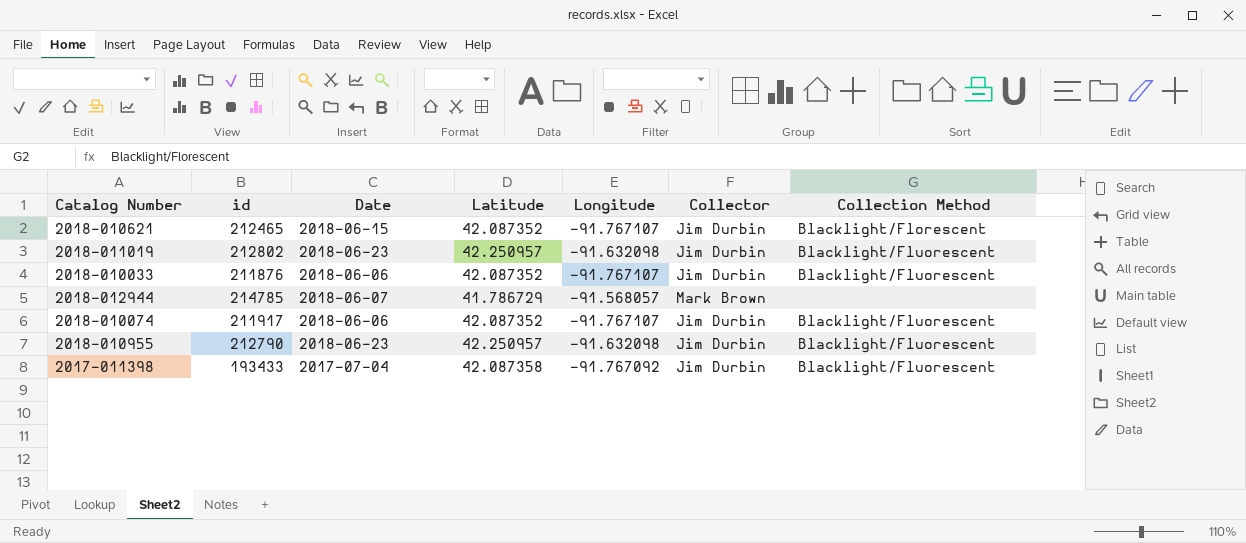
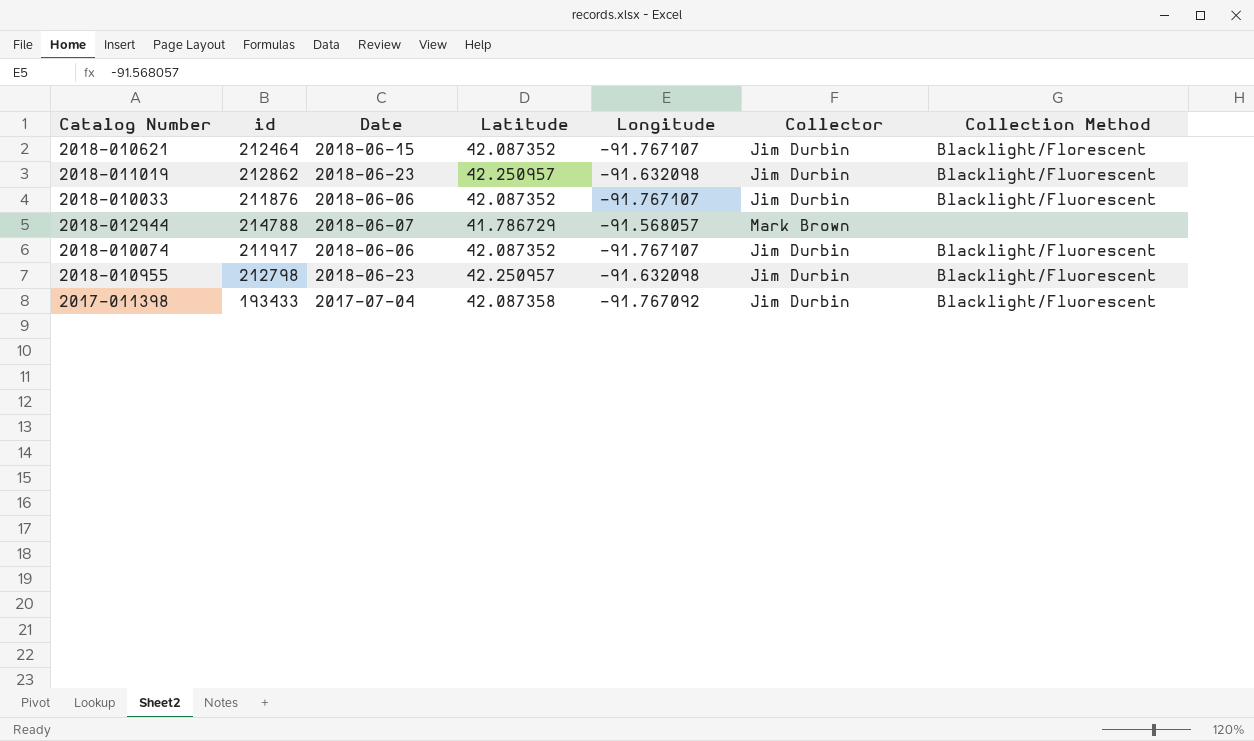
2018-010621 | id: 212465 -> 212464
2018-011019 | id: 212802 -> 212862
2018-012944 | id: 214785 -> 214788
2018-010955 | id: 212790 -> 212798

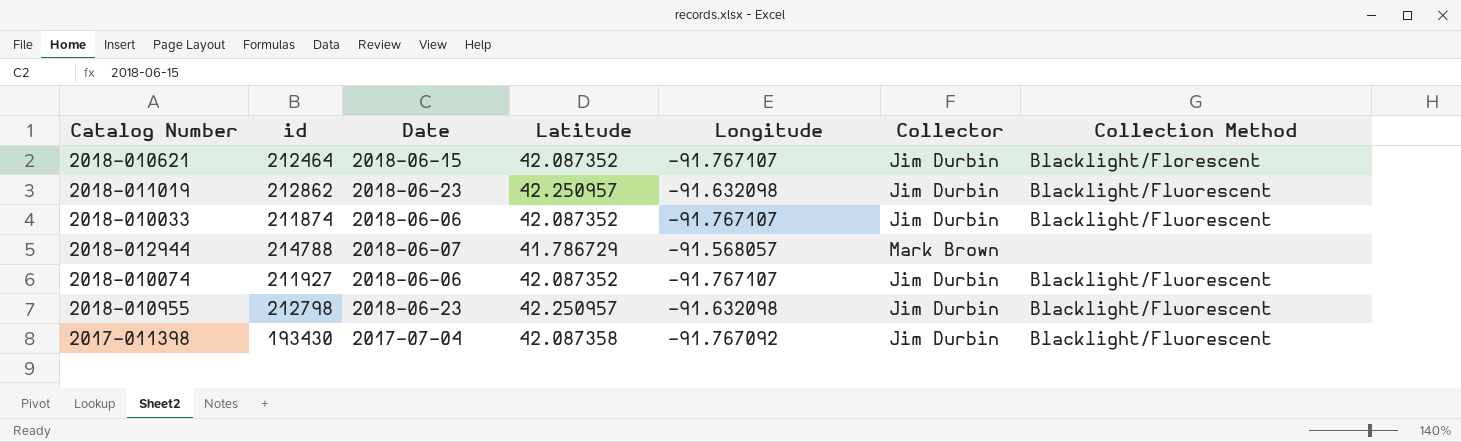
2018-010033 | id: 211876 -> 211874
2018-010074 | id: 211917 -> 211927
2017-011398 | id: 193433 -> 193430

